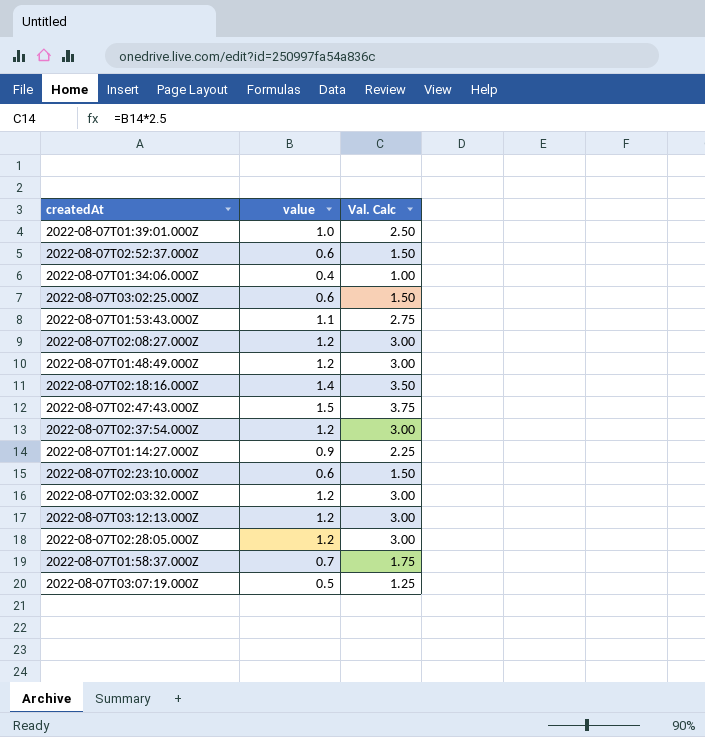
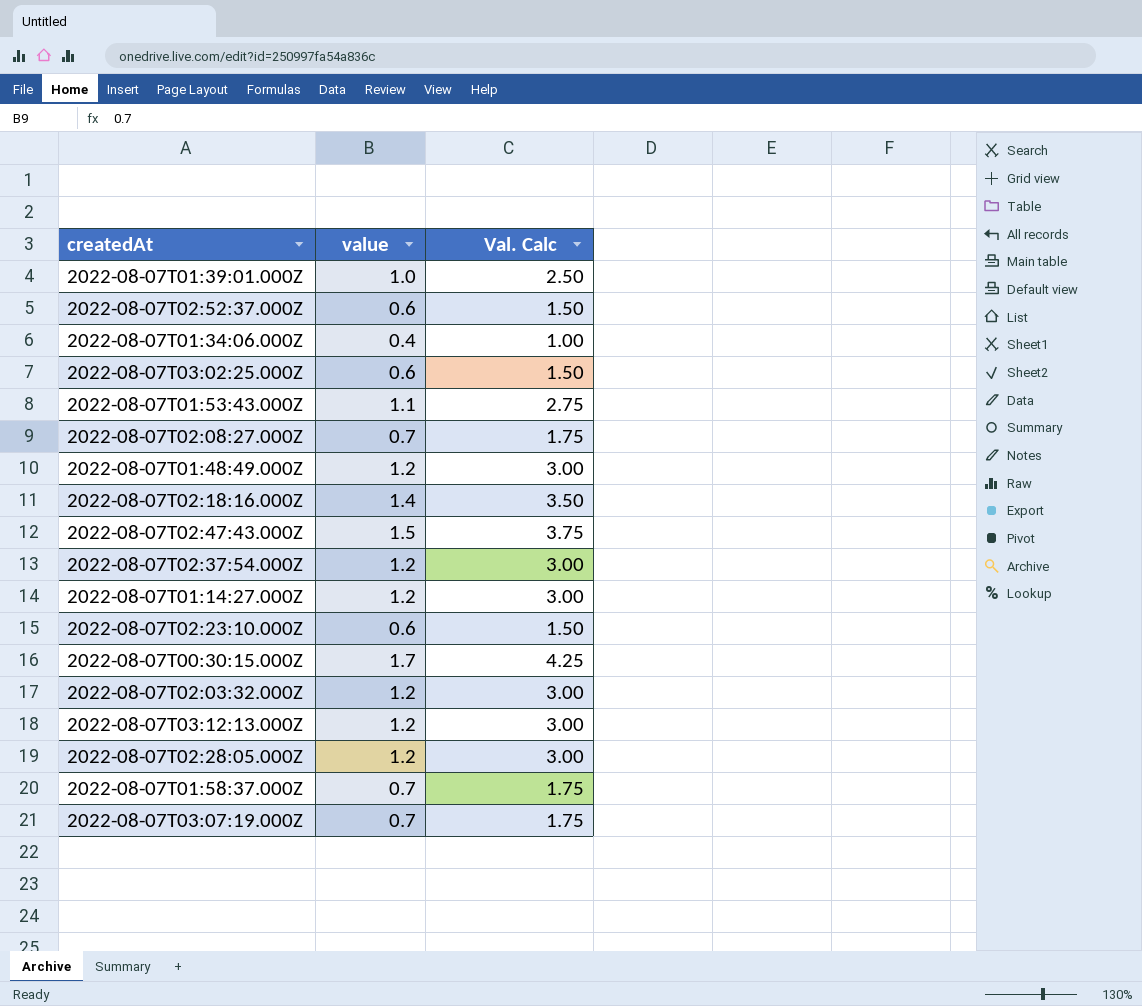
2022-08-07T02:08:27.000Z | value: 1.2 -> 0.7
2022-08-07T02:08:27.000Z | Val. Calc: 3.00 -> 1.75
2022-08-07T01:14:27.000Z | value: 0.9 -> 1.2
2022-08-07T01:14:27.000Z | Val. Calc: 2.25 -> 3.00
row 2022-08-07T00:30:15.000Z: none -> 1.7 | 4.25
2022-08-07T03:07:19.000Z | value: 0.5 -> 0.7
2022-08-07T03:07:19.000Z | Val. Calc: 1.25 -> 1.75

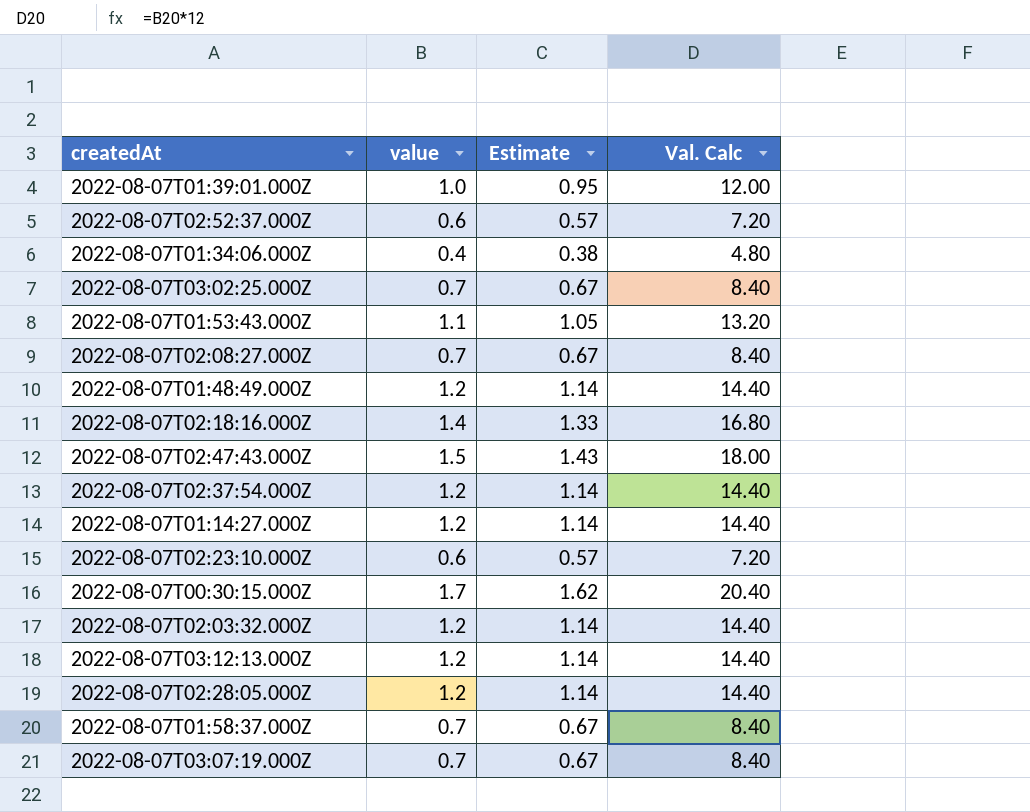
column Estimate | formula: none -> [value] * 0.95
column Val. Calc | formula: [value] * 2.5 -> [value] * 12
2022-08-07T03:02:25.000Z | value: 0.6 -> 0.7

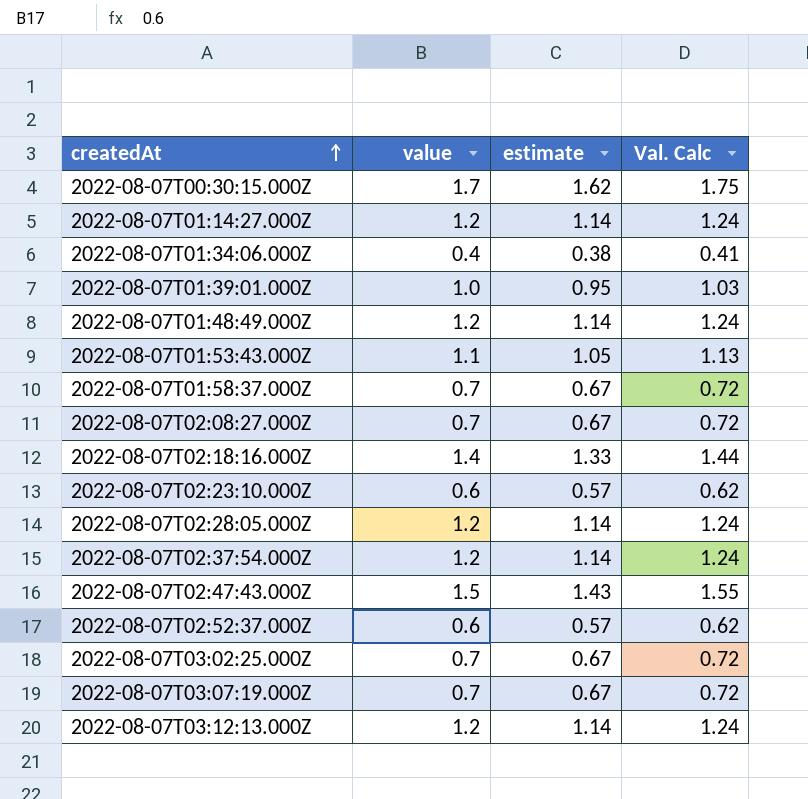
row order: none -> createdAt ascending
column name: Estimate -> estimate
column Val. Calc | formula: [value] * 12 -> [value] * 1.03
row 2022-08-07T02:03:32.000Z: 1.2 | 1.14 | 14.40 -> none

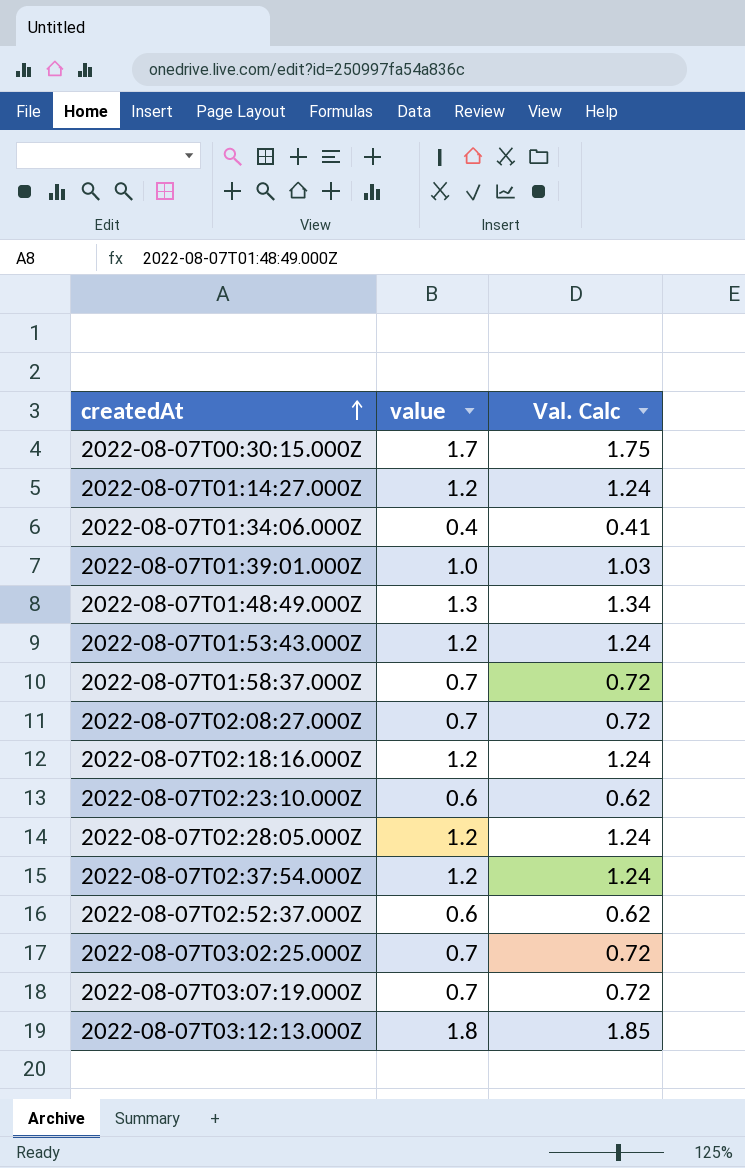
column estimate | formula: [value] * 0.95 -> none
row 2022-08-07T02:47:43.000Z: 1.5 | 1.43 | 1.55 -> none
2022-08-07T01:48:49.000Z | value: 1.2 -> 1.3
2022-08-07T01:48:49.000Z | Val. Calc: 1.24 -> 1.34
2022-08-07T01:53:43.000Z | value: 1.1 -> 1.2
2022-08-07T01:53:43.000Z | Val. Calc: 1.13 -> 1.24
2022-08-07T02:18:16.000Z | value: 1.4 -> 1.2
2022-08-07T02:18:16.000Z | Val. Calc: 1.44 -> 1.24
2022-08-07T03:12:13.000Z | value: 1.2 -> 1.8
2022-08-07T03:12:13.000Z | Val. Calc: 1.24 -> 1.85

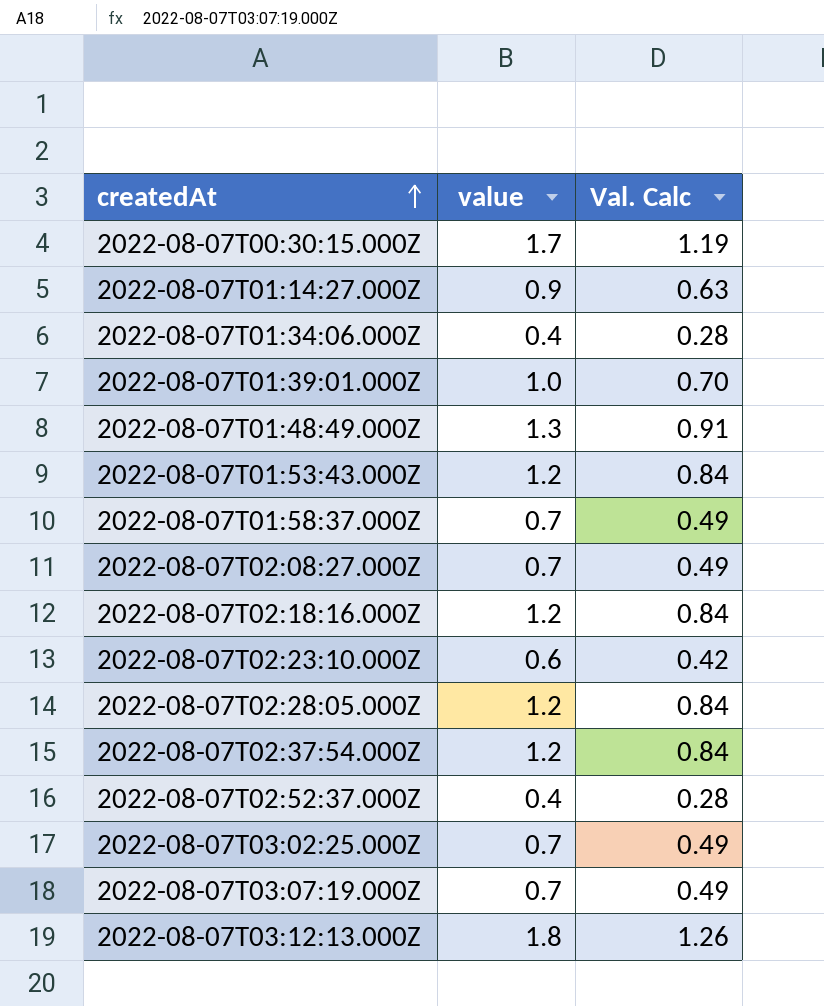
column Val. Calc | formula: [value] * 1.03 -> [value] * 0.7
2022-08-07T01:14:27.000Z | value: 1.2 -> 0.9
2022-08-07T02:52:37.000Z | value: 0.6 -> 0.4

